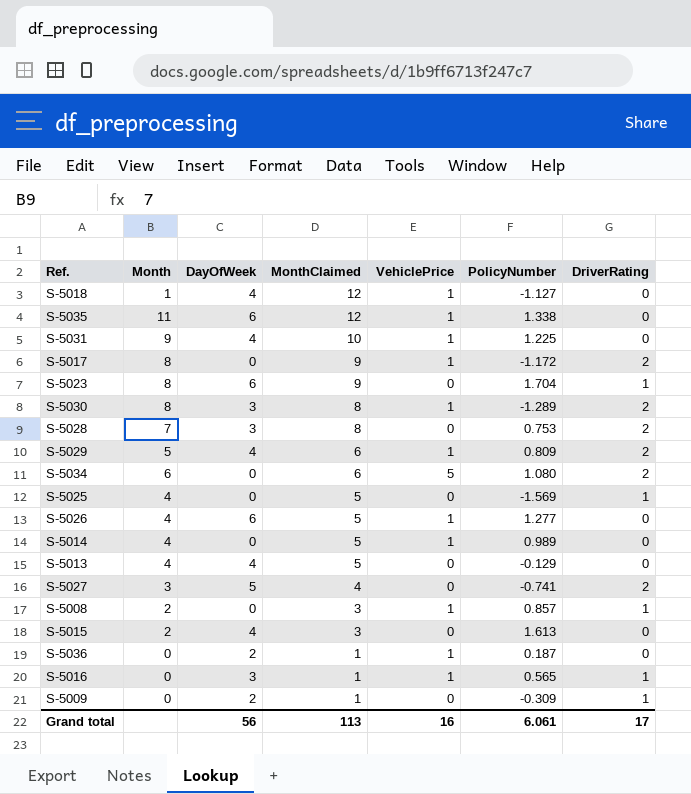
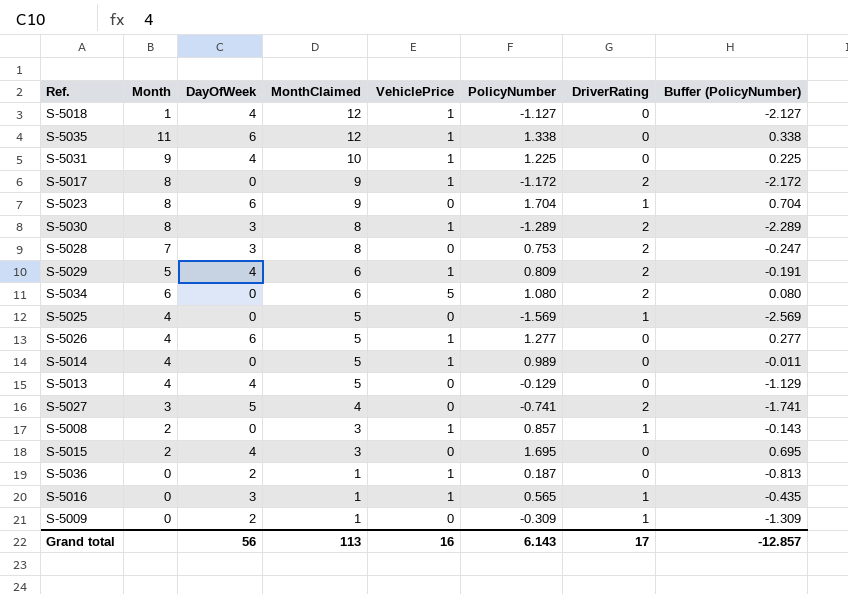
column Buffer (PolicyNumber) | formula: none -> [PolicyNumber] - 1
S-5015 | PolicyNumber: 1.613 -> 1.695
Grand total | PolicyNumber: 6.061 -> 6.143

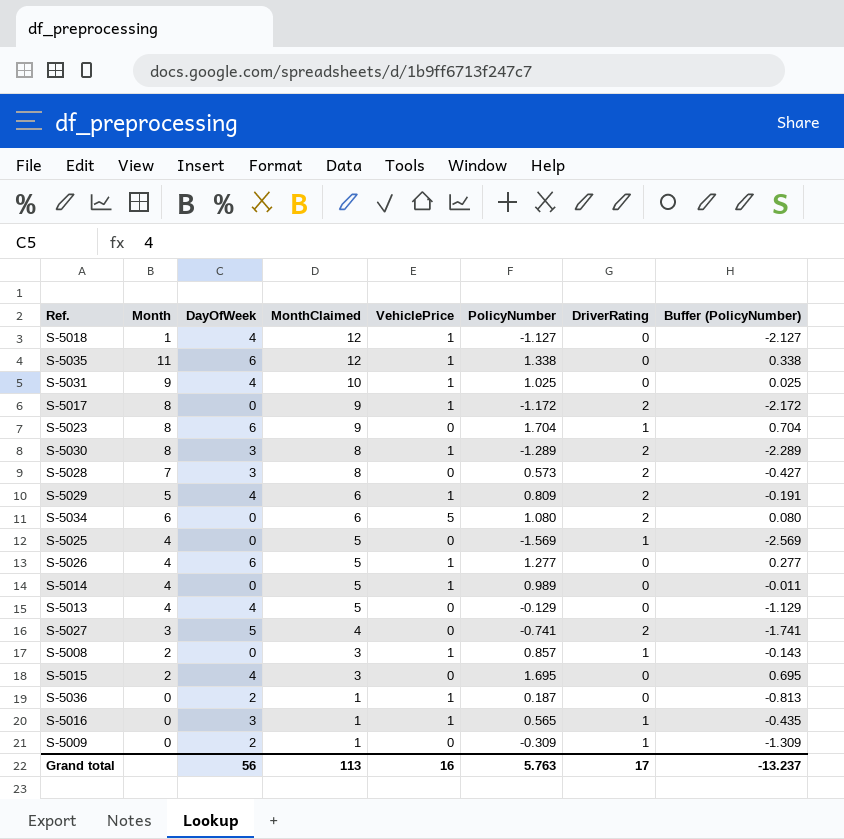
S-5031 | PolicyNumber: 1.225 -> 1.025
S-5031 | Buffer (PolicyNumber): 0.225 -> 0.025
S-5028 | PolicyNumber: 0.753 -> 0.573
S-5028 | Buffer (PolicyNumber): -0.247 -> -0.427
Grand total | PolicyNumber: 6.143 -> 5.763
Grand total | Buffer (PolicyNumber): -12.857 -> -13.237

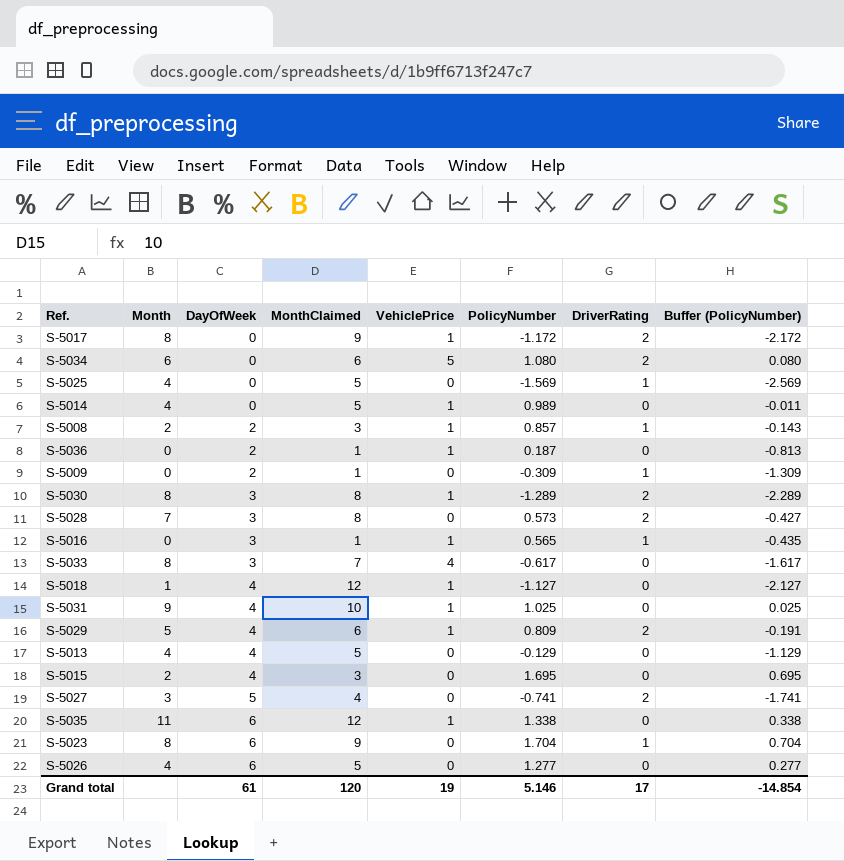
row order: MonthClaimed descending -> DayOfWeek ascending
S-5008 | DayOfWeek: 0 -> 2
row S-5033: none -> 8 | 3 | 7 | 4 | -0.617 | 0 | -1.617
S-5026 | VehiclePrice: 1 -> 0
Grand total | DayOfWeek: 56 -> 61
Grand total | MonthClaimed: 113 -> 120
Grand total | VehiclePrice: 16 -> 19
Grand total | PolicyNumber: 5.763 -> 5.146
Grand total | Buffer (PolicyNumber): -13.237 -> -14.854

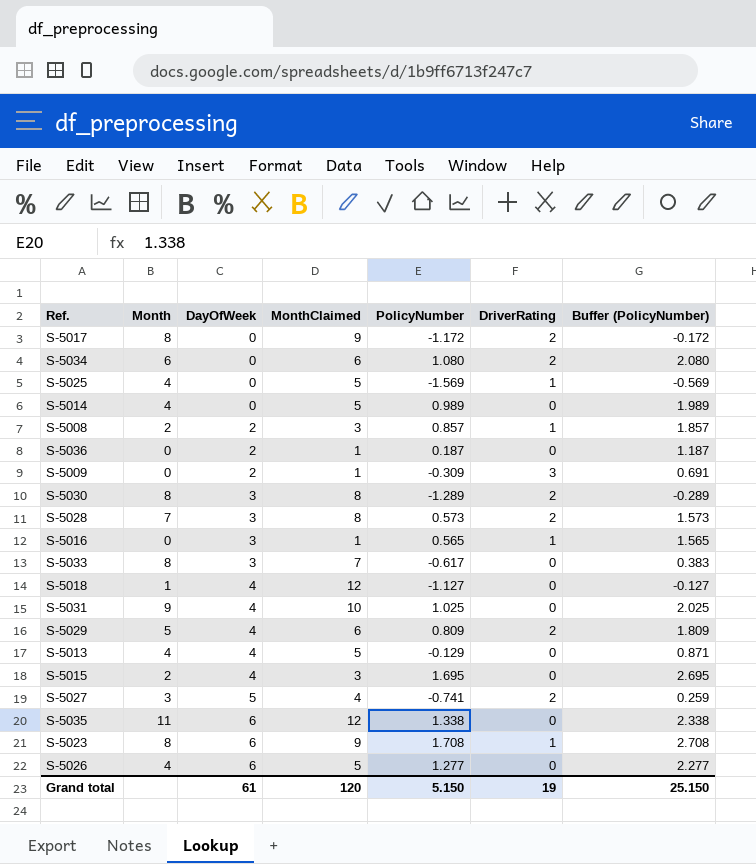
column VehiclePrice | position: 5 -> none
column Buffer (PolicyNumber) | formula: [PolicyNumber] - 1 -> [PolicyNumber] + 1
S-5009 | DriverRating: 1 -> 3
S-5023 | PolicyNumber: 1.704 -> 1.708
Grand total | PolicyNumber: 5.146 -> 5.150
Grand total | DriverRating: 17 -> 19
Grand total | Buffer (PolicyNumber): -14.854 -> 25.150

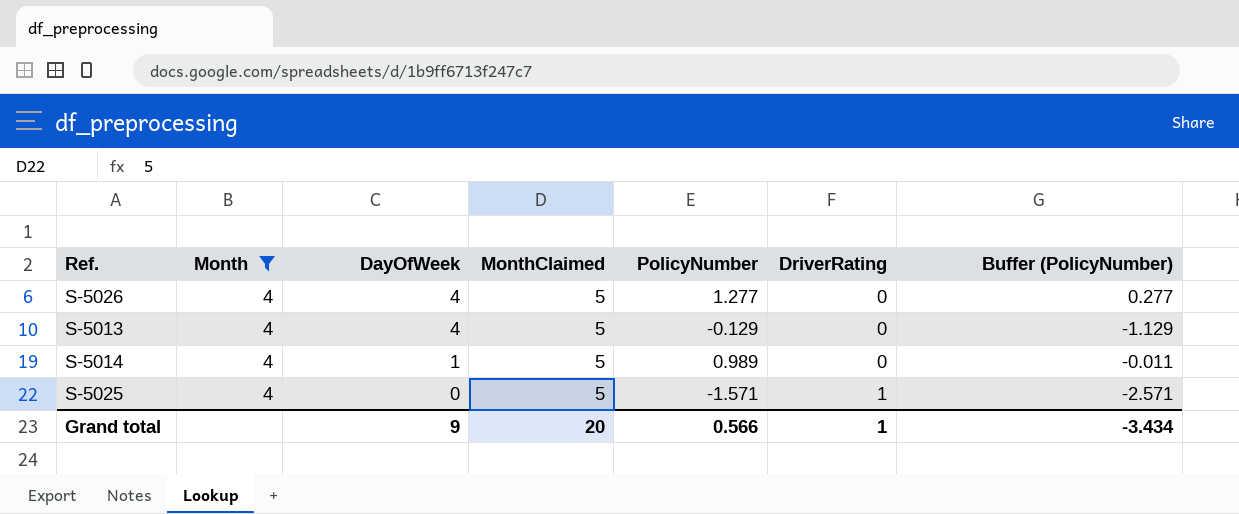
filter: none -> Month = 4
row order: DayOfWeek ascending -> DayOfWeek descending
column Buffer (PolicyNumber) | formula: [PolicyNumber] + 1 -> [PolicyNumber] - 1
S-5026 | DayOfWeek: 6 -> 4
S-5014 | DayOfWeek: 0 -> 1
S-5025 | PolicyNumber: -1.569 -> -1.571
Grand total | DayOfWeek: 61 -> 9
Grand total | MonthClaimed: 120 -> 20
Grand total | PolicyNumber: 5.150 -> 0.566
Grand total | DriverRating: 19 -> 1
Grand total | Buffer (PolicyNumber): 25.150 -> -3.434

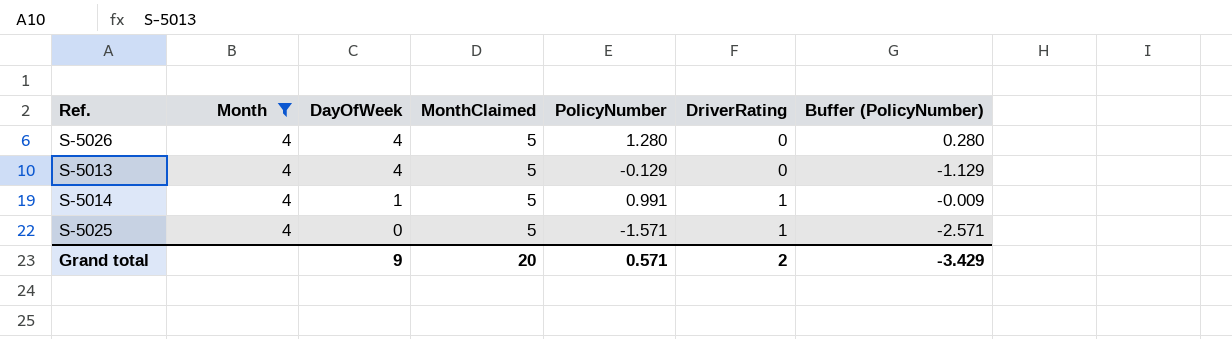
S-5026 | PolicyNumber: 1.277 -> 1.280
S-5026 | Buffer (PolicyNumber): 0.277 -> 0.280
S-5014 | PolicyNumber: 0.989 -> 0.991
S-5014 | DriverRating: 0 -> 1
S-5014 | Buffer (PolicyNumber): -0.011 -> -0.009
Grand total | PolicyNumber: 0.566 -> 0.571
Grand total | DriverRating: 1 -> 2
Grand total | Buffer (PolicyNumber): -3.434 -> -3.429

